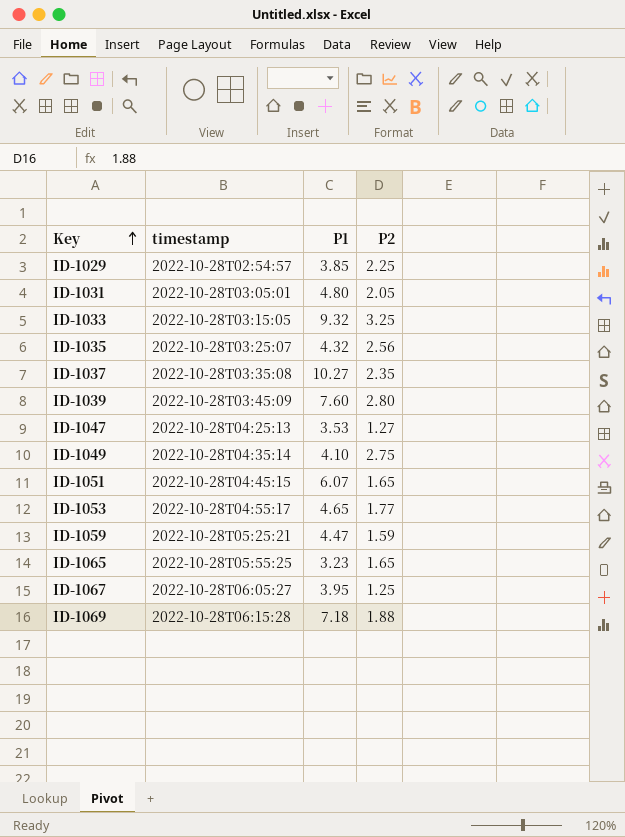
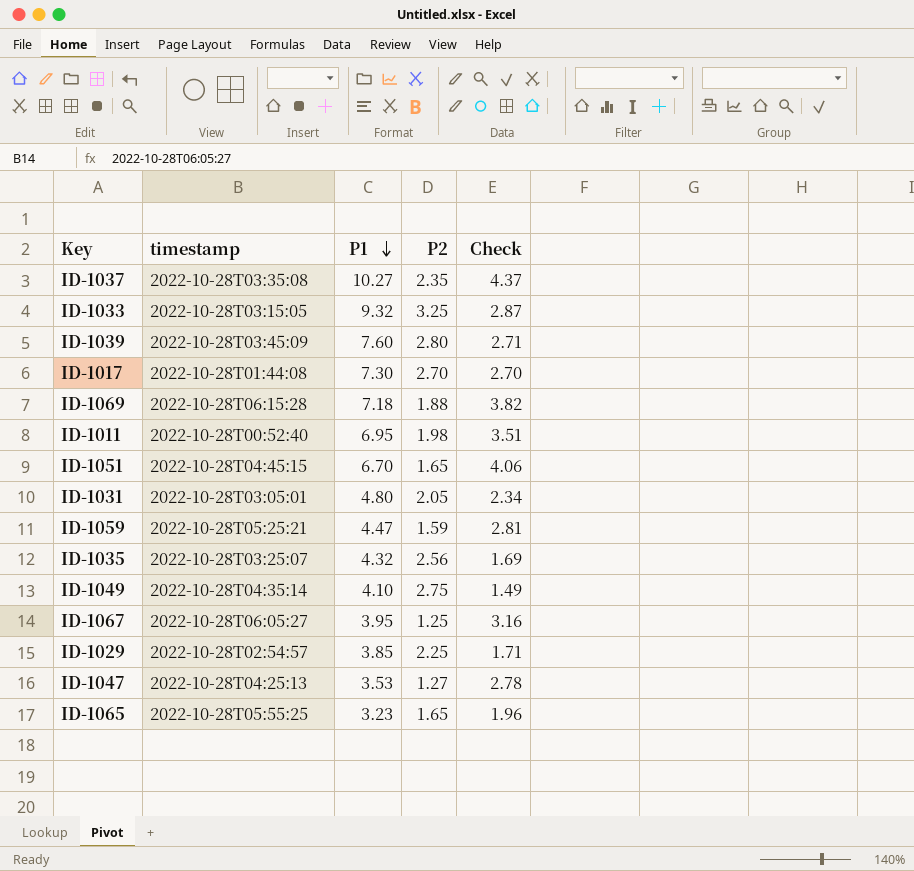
row order: Key ascending -> P1 descending
column Check | formula: none -> [P1] / [P2]
row ID-1053: 2022-10-28T04:55:17 | 4.65 | 1.77 -> none
row ID-1017: none -> 2022-10-28T01:44:08 | 7.30 | 2.70 | 2.70
row ID-1011: none -> 2022-10-28T00:52:40 | 6.95 | 1.98 | 3.51
ID-1051 | P1: 6.07 -> 6.70

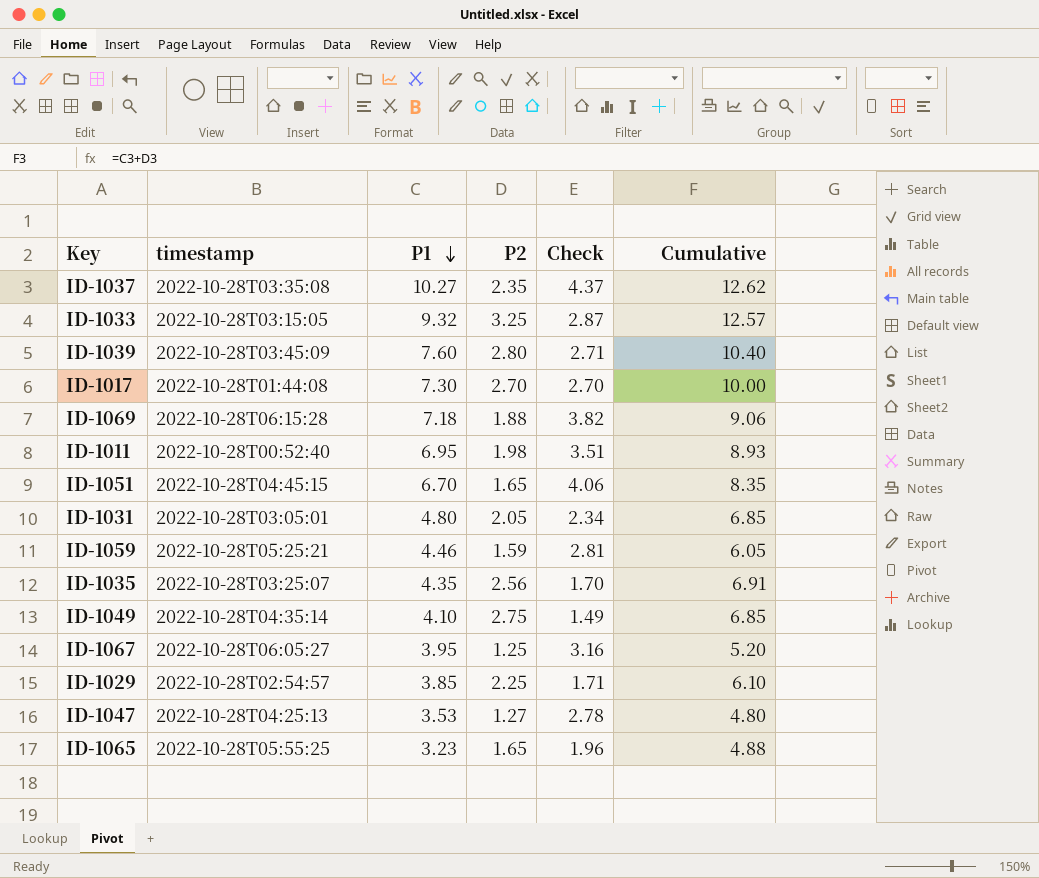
column Cumulative | formula: none -> [P1] + [P2]
ID-1059 | P1: 4.47 -> 4.46
ID-1035 | P1: 4.32 -> 4.35
ID-1035 | Check: 1.69 -> 1.70

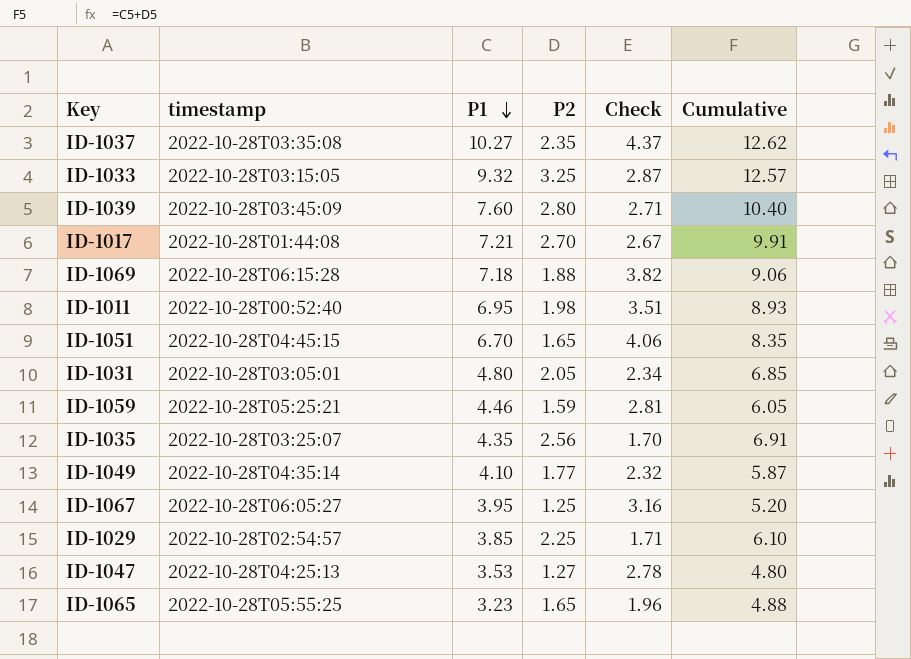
ID-1017 | P1: 7.30 -> 7.21
ID-1017 | Check: 2.70 -> 2.67
ID-1017 | Cumulative: 10.00 -> 9.91
ID-1049 | P2: 2.75 -> 1.77
ID-1049 | Check: 1.49 -> 2.32
ID-1049 | Cumulative: 6.85 -> 5.87

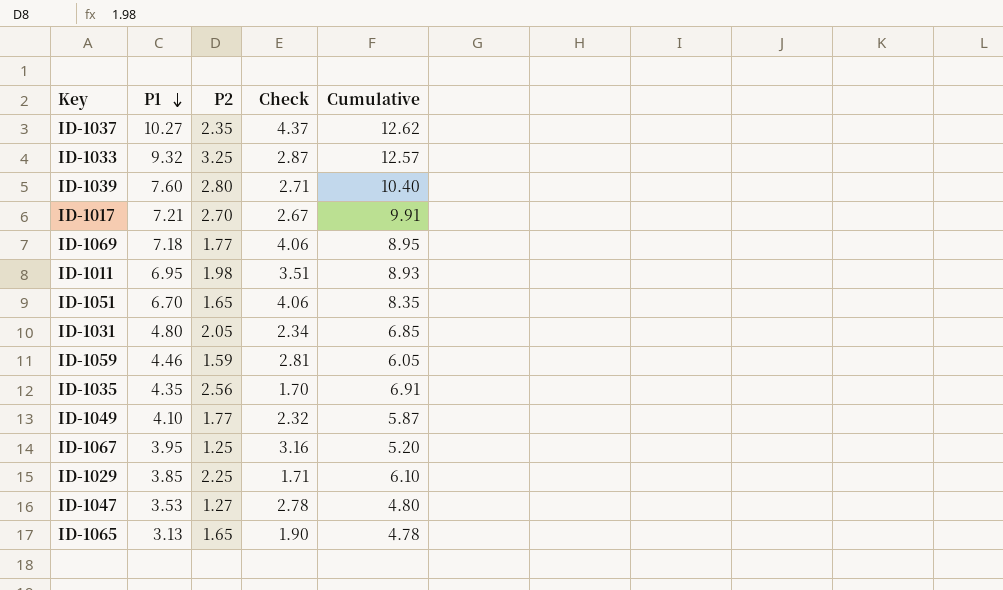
column timestamp | position: 2 -> none
ID-1069 | P2: 1.88 -> 1.77
ID-1069 | Check: 3.82 -> 4.06
ID-1069 | Cumulative: 9.06 -> 8.95
ID-1065 | P1: 3.23 -> 3.13
ID-1065 | Check: 1.96 -> 1.90
ID-1065 | Cumulative: 4.88 -> 4.78

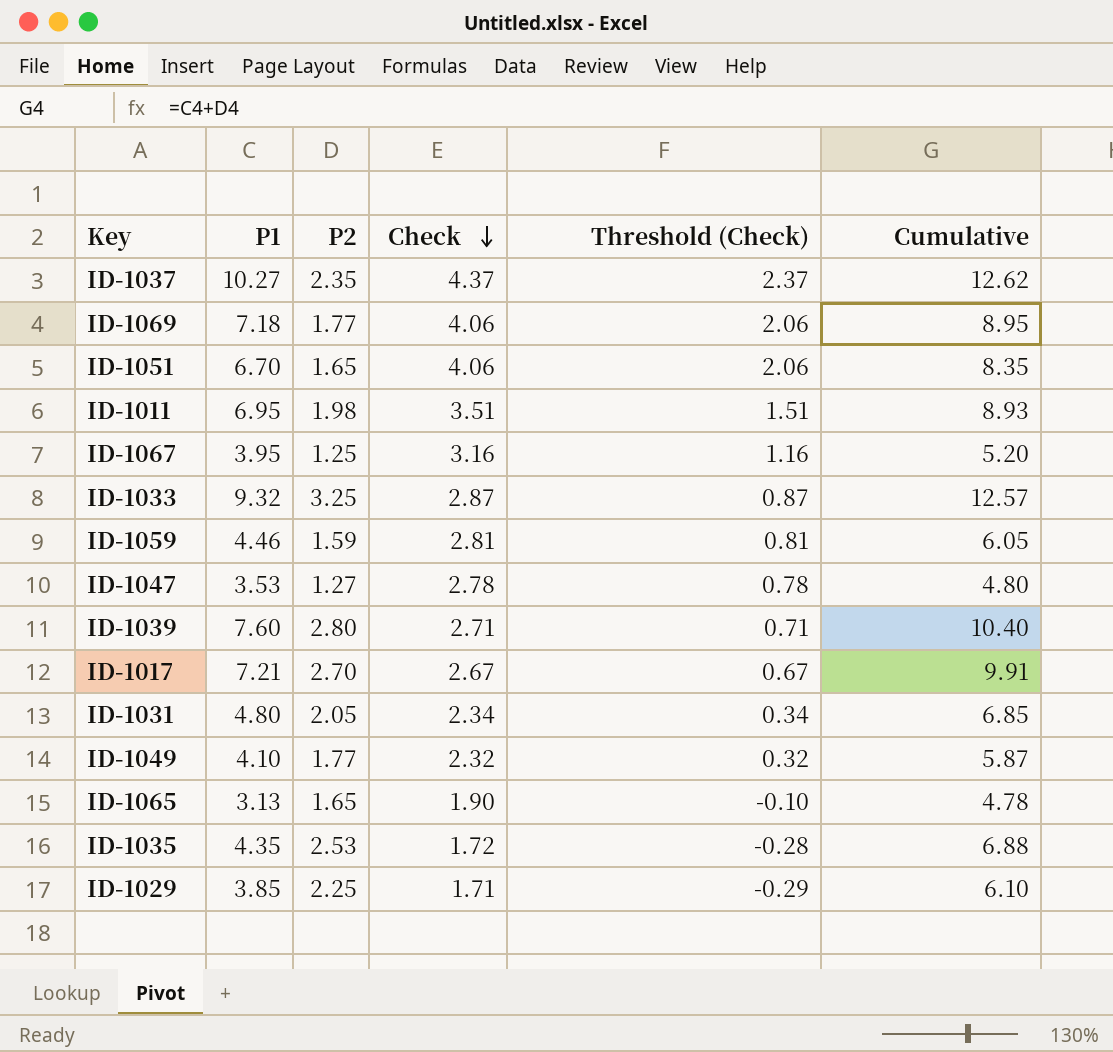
row order: P1 descending -> Check descending
column Threshold (Check) | formula: none -> [Check] - 2
ID-1035 | P2: 2.56 -> 2.53
ID-1035 | Check: 1.70 -> 1.72
ID-1035 | Cumulative: 6.91 -> 6.88

